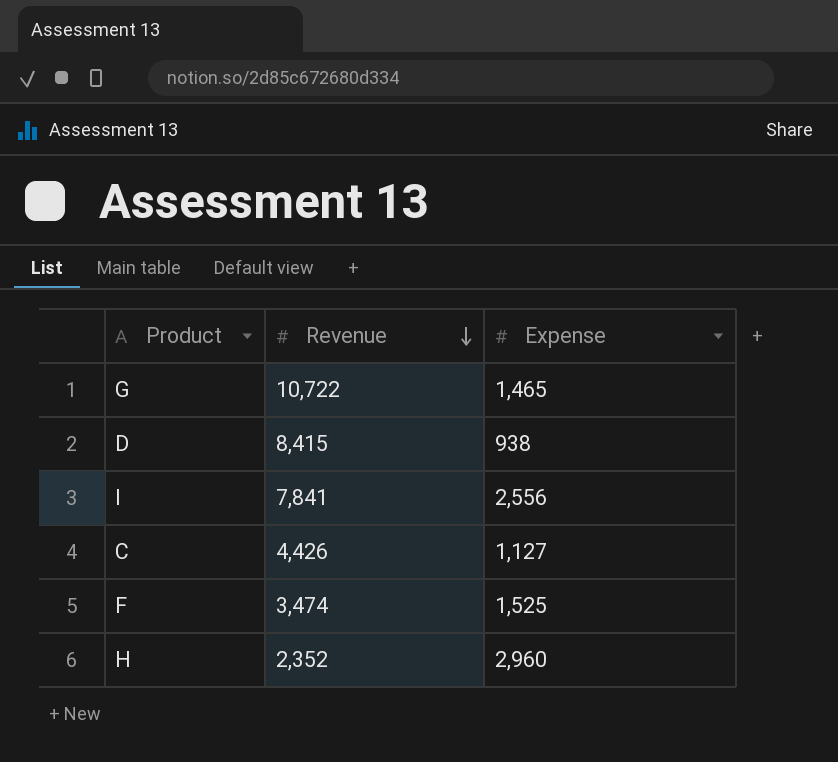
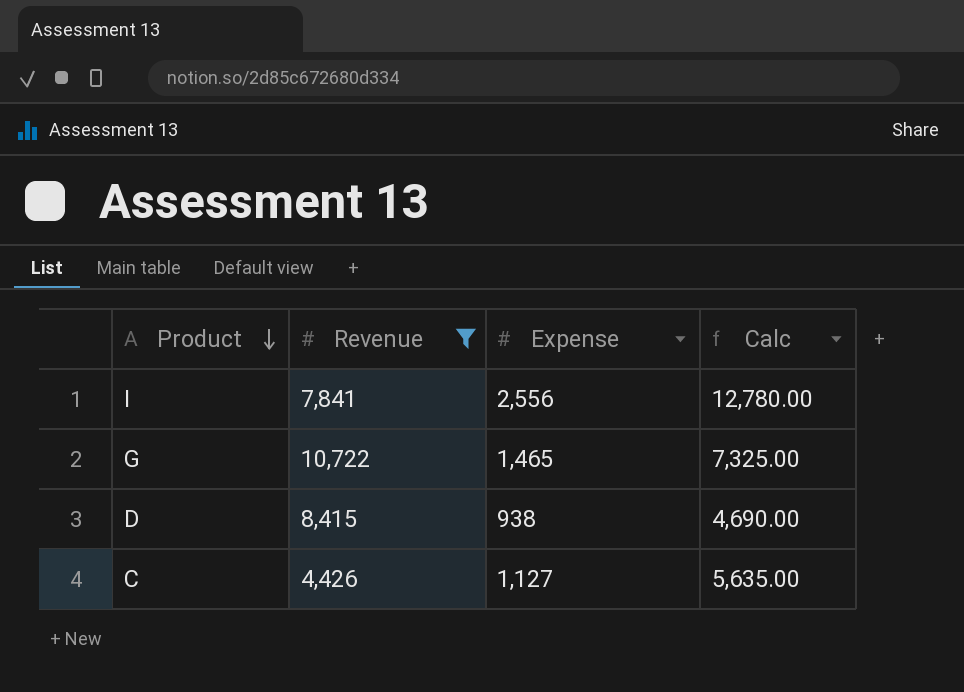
filter: none -> Revenue >= 4,426
row order: Revenue descending -> Product descending
column Calc | formula: none -> [Expense] * 5

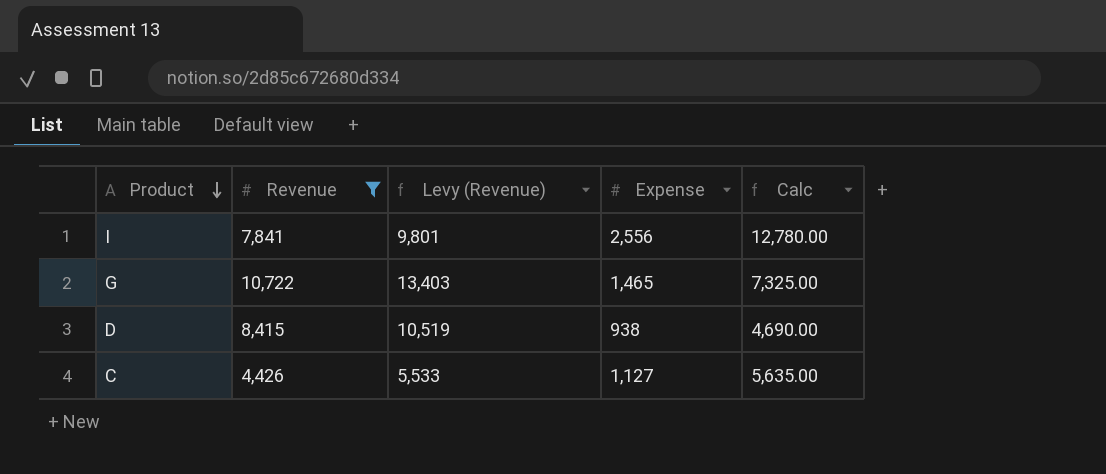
column Levy (Revenue) | formula: none -> [Revenue] * 1.25

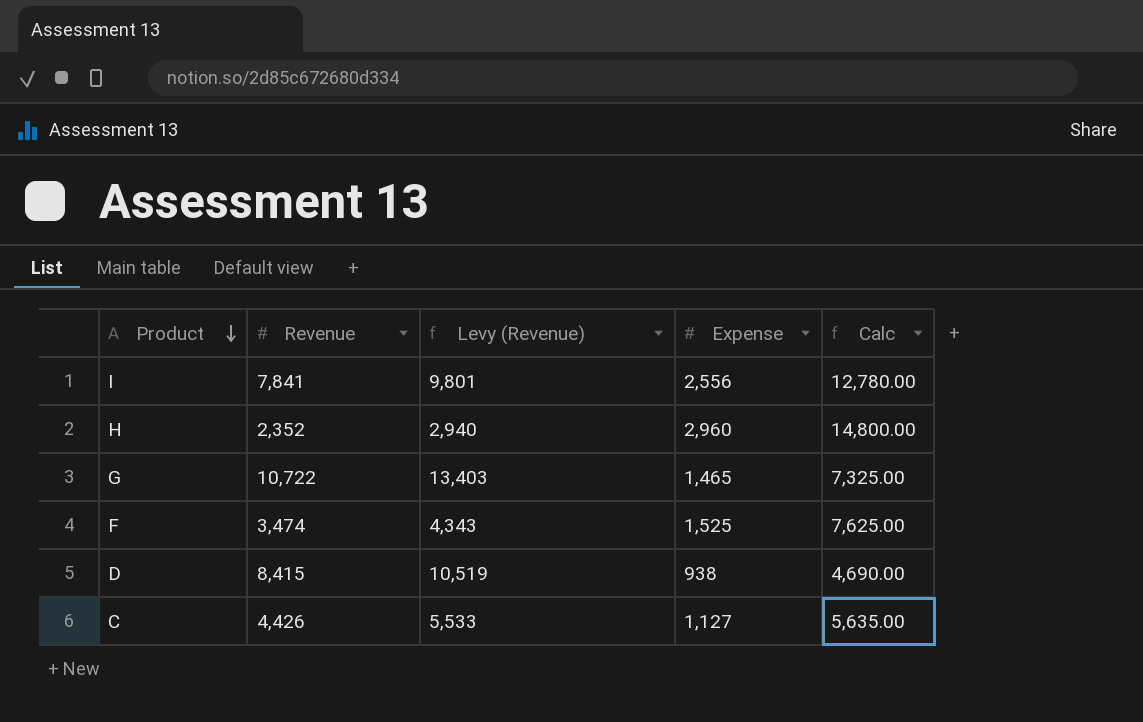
filter: Revenue >= 4,426 -> none

